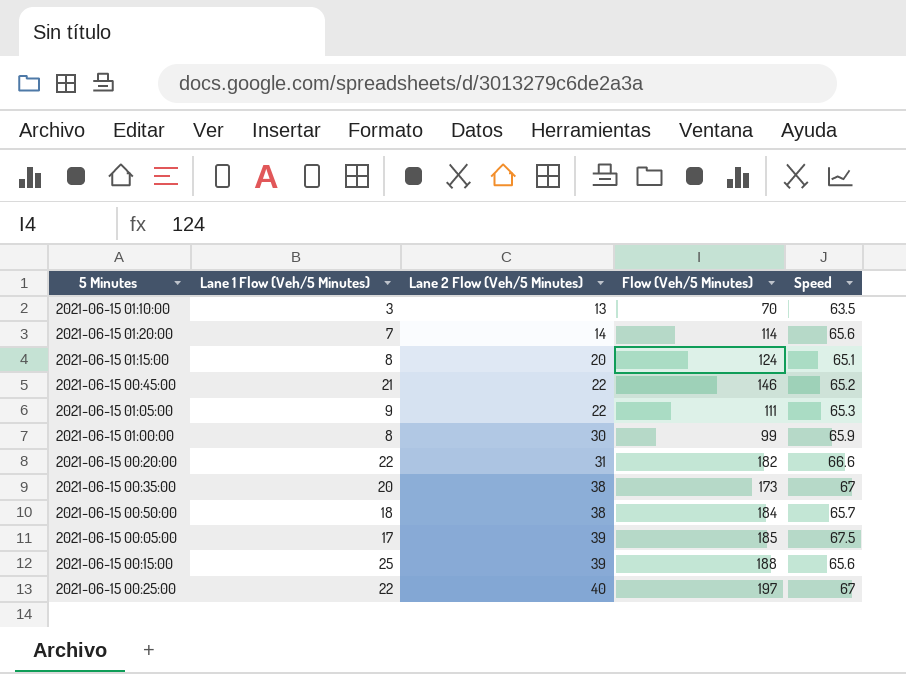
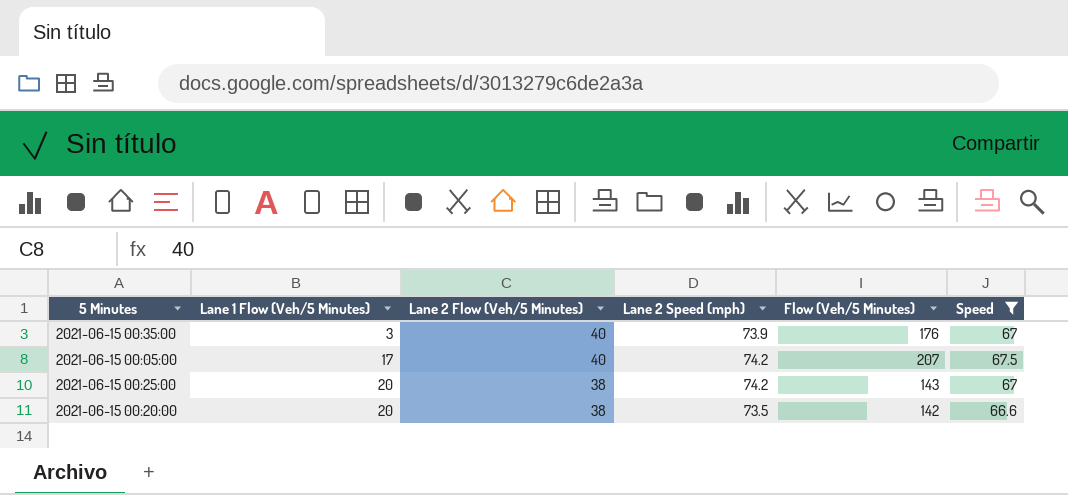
filter: none -> Speed >= 66.6
row order: Lane 2 Flow (Veh/5 Minutes) ascending -> Lane 1 Flow (Veh/5 Minutes) ascending
column Lane 2 Speed (mph) | position: none -> 4
2021-06-15 00:35:00 | Lane 1 Flow (Veh/5 Minutes): 20 -> 3
2021-06-15 00:35:00 | Lane 2 Flow (Veh/5 Minutes): 38 -> 40
2021-06-15 00:35:00 | Flow (Veh/5 Minutes): 173 -> 176
2021-06-15 00:05:00 | Lane 2 Flow (Veh/5 Minutes): 39 -> 40
2021-06-15 00:05:00 | Flow (Veh/5 Minutes): 185 -> 207
2021-06-15 00:25:00 | Lane 1 Flow (Veh/5 Minutes): 22 -> 20
2021-06-15 00:25:00 | Lane 2 Flow (Veh/5 Minutes): 40 -> 38
2021-06-15 00:25:00 | Flow (Veh/5 Minutes): 197 -> 143
2021-06-15 00:20:00 | Lane 1 Flow (Veh/5 Minutes): 22 -> 20
2021-06-15 00:20:00 | Lane 2 Flow (Veh/5 Minutes): 31 -> 38
2021-06-15 00:20:00 | Flow (Veh/5 Minutes): 182 -> 142

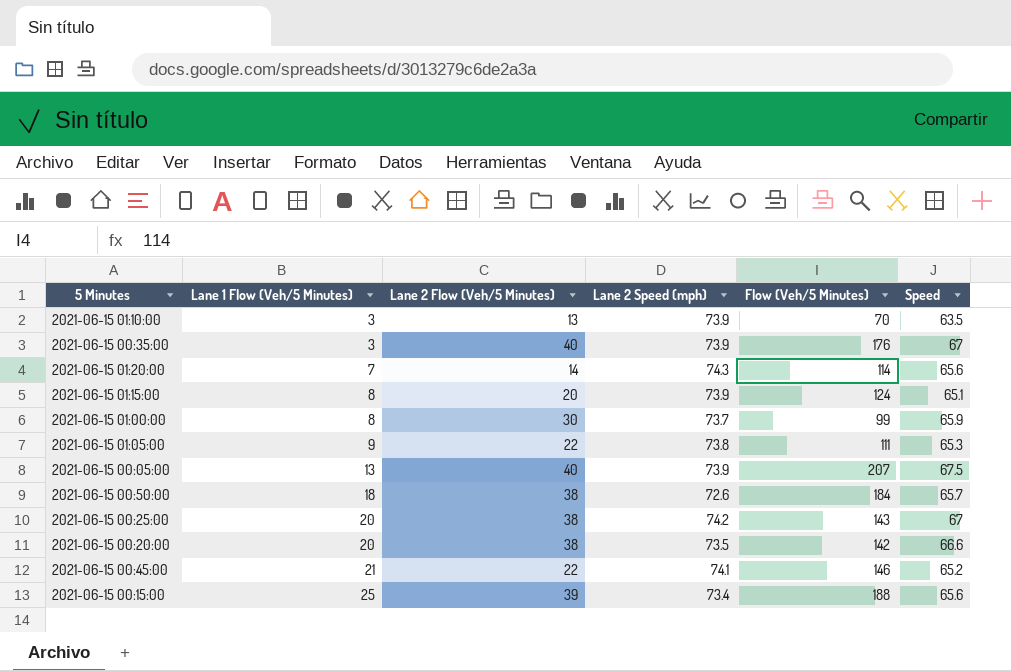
filter: Speed >= 66.6 -> none
2021-06-15 00:05:00 | Lane 1 Flow (Veh/5 Minutes): 17 -> 13
2021-06-15 00:05:00 | Lane 2 Speed (mph): 74.2 -> 73.9

